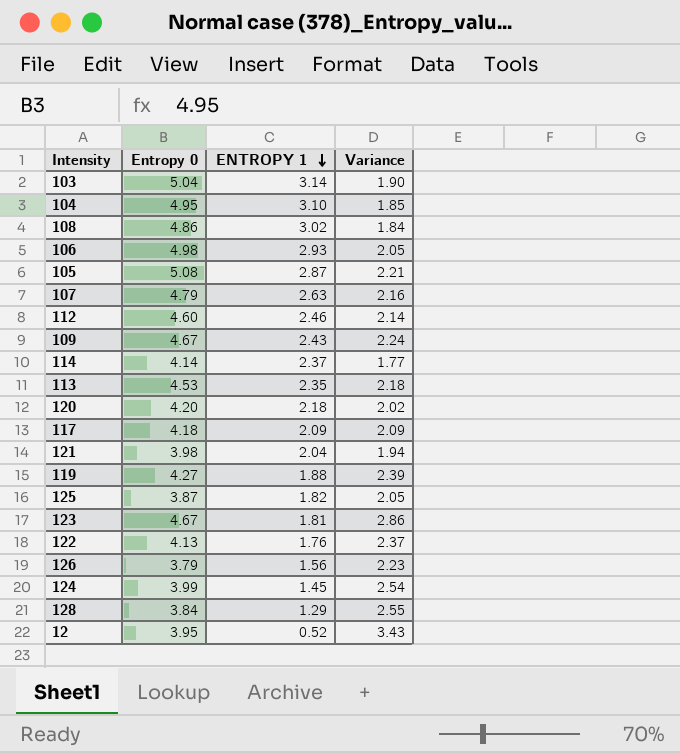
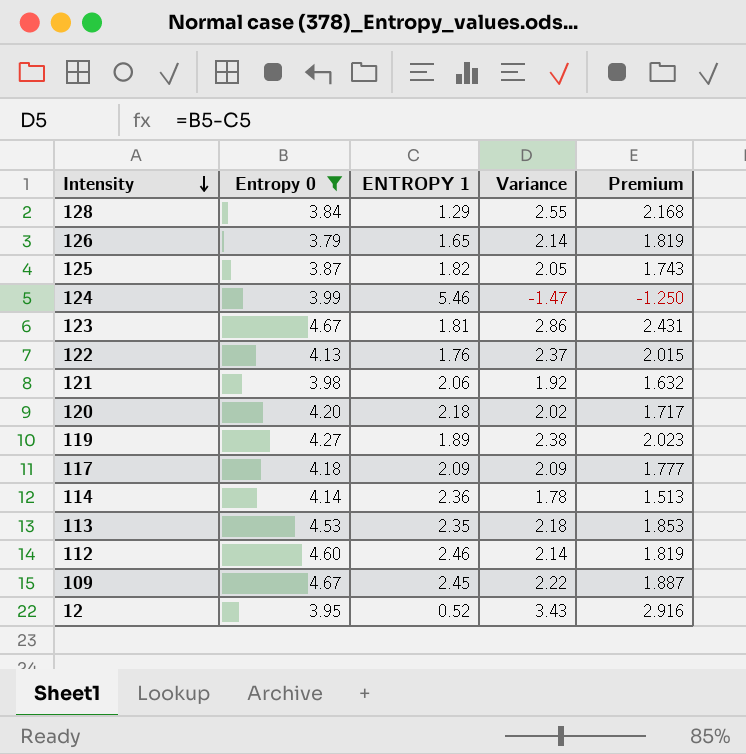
filter: none -> Entropy 0 <= 4.67
row order: ENTROPY 1 descending -> Intensity descending
column Premium | formula: none -> [Variance] * 0.85
126 | ENTROPY 1: 1.56 -> 1.65
126 | Variance: 2.23 -> 2.14
124 | ENTROPY 1: 1.45 -> 5.46
124 | Variance: 2.54 -> -1.47
121 | ENTROPY 1: 2.04 -> 2.06
121 | Variance: 1.94 -> 1.92
119 | ENTROPY 1: 1.88 -> 1.89
119 | Variance: 2.39 -> 2.38
114 | ENTROPY 1: 2.37 -> 2.36
114 | Variance: 1.77 -> 1.78
109 | ENTROPY 1: 2.43 -> 2.45
109 | Variance: 2.24 -> 2.22

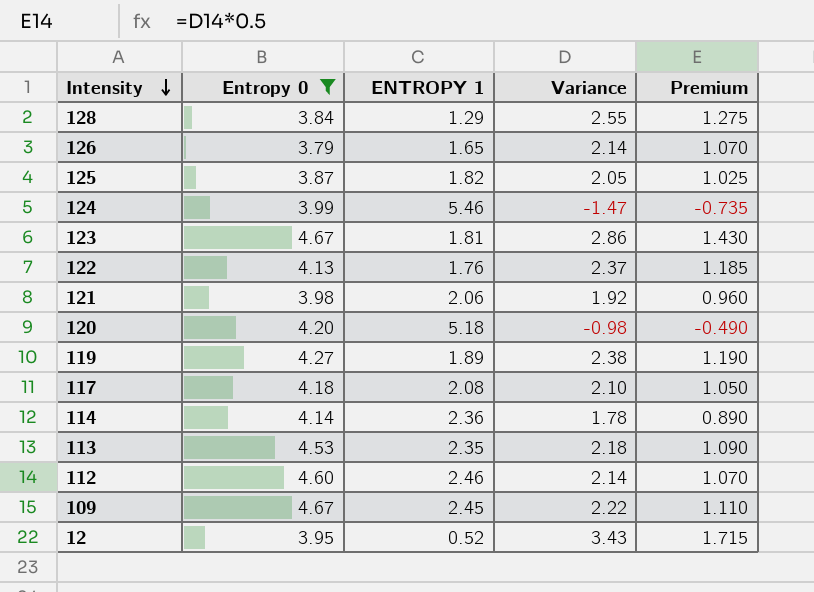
column Premium | formula: [Variance] * 0.85 -> [Variance] * 0.5
120 | ENTROPY 1: 2.18 -> 5.18
120 | Variance: 2.02 -> -0.98
117 | ENTROPY 1: 2.09 -> 2.08
117 | Variance: 2.09 -> 2.10

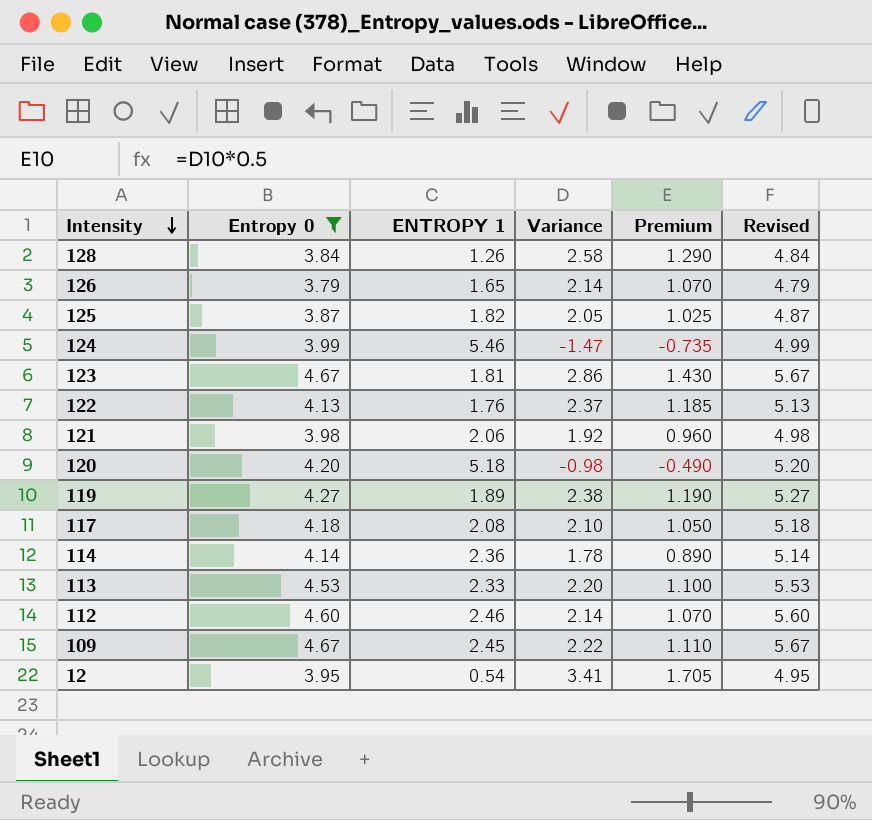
column Revised | formula: none -> [Entropy 0] + 1
128 | ENTROPY 1: 1.29 -> 1.26
128 | Variance: 2.55 -> 2.58
128 | Premium: 1.275 -> 1.290
113 | ENTROPY 1: 2.35 -> 2.33
113 | Variance: 2.18 -> 2.20
113 | Premium: 1.090 -> 1.100
12 | ENTROPY 1: 0.52 -> 0.54
12 | Variance: 3.43 -> 3.41
12 | Premium: 1.715 -> 1.705

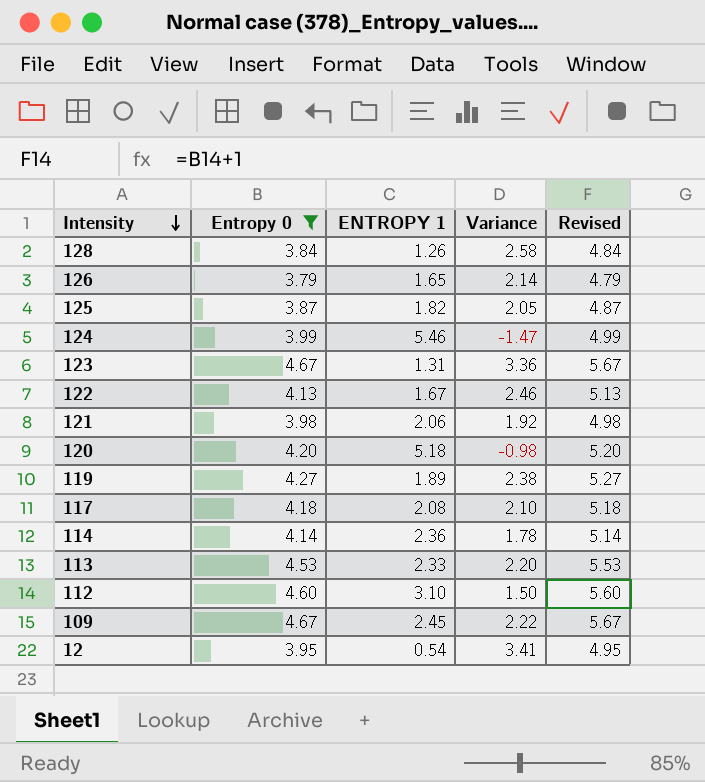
column Premium | formula: [Variance] * 0.5 -> none
123 | ENTROPY 1: 1.81 -> 1.31
123 | Variance: 2.86 -> 3.36
122 | ENTROPY 1: 1.76 -> 1.67
122 | Variance: 2.37 -> 2.46
112 | ENTROPY 1: 2.46 -> 3.10
112 | Variance: 2.14 -> 1.50

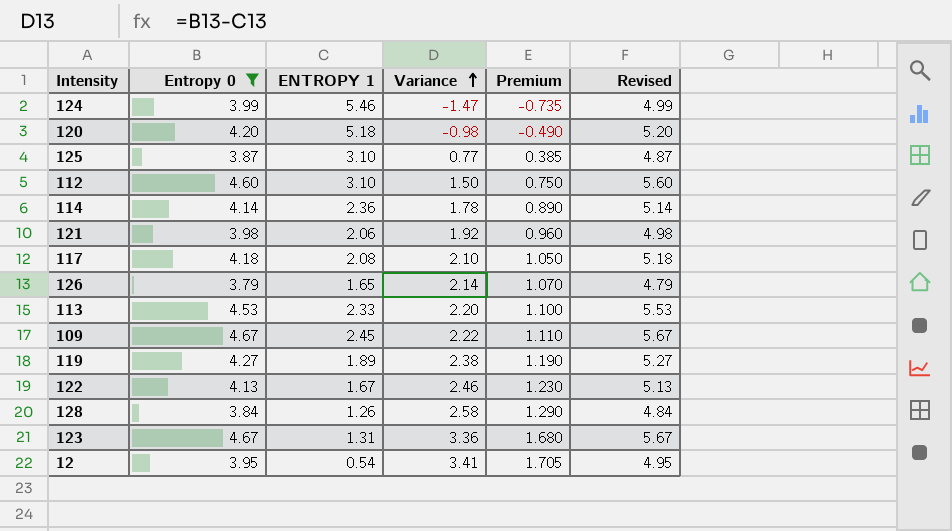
row order: Intensity descending -> Variance ascending
column Premium | formula: none -> [Variance] * 0.5
125 | ENTROPY 1: 1.82 -> 3.10
125 | Variance: 2.05 -> 0.77

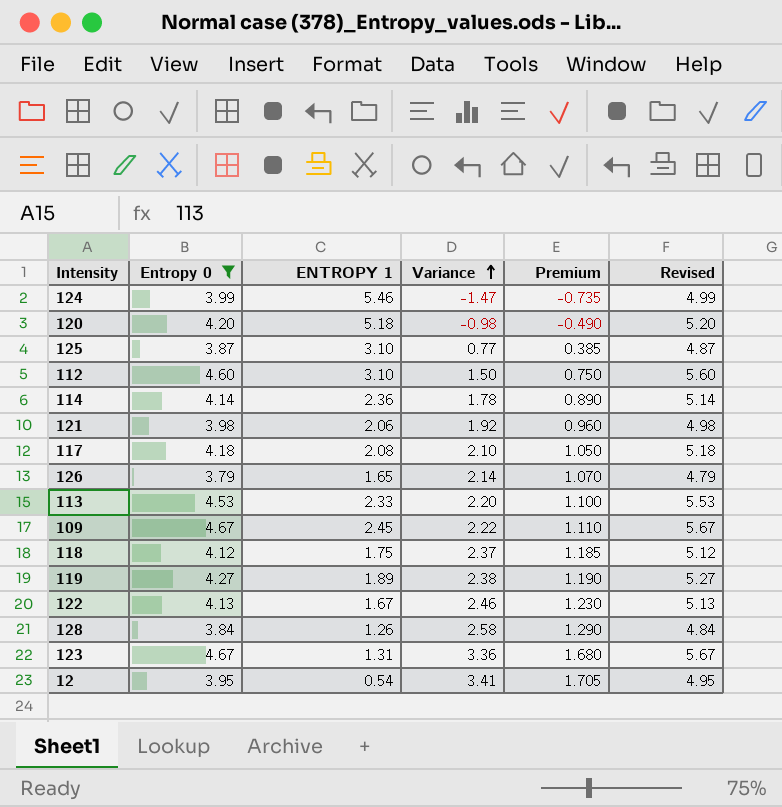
row 118: none -> 4.12 | 1.75 | 2.37 | 1.185 | 5.12

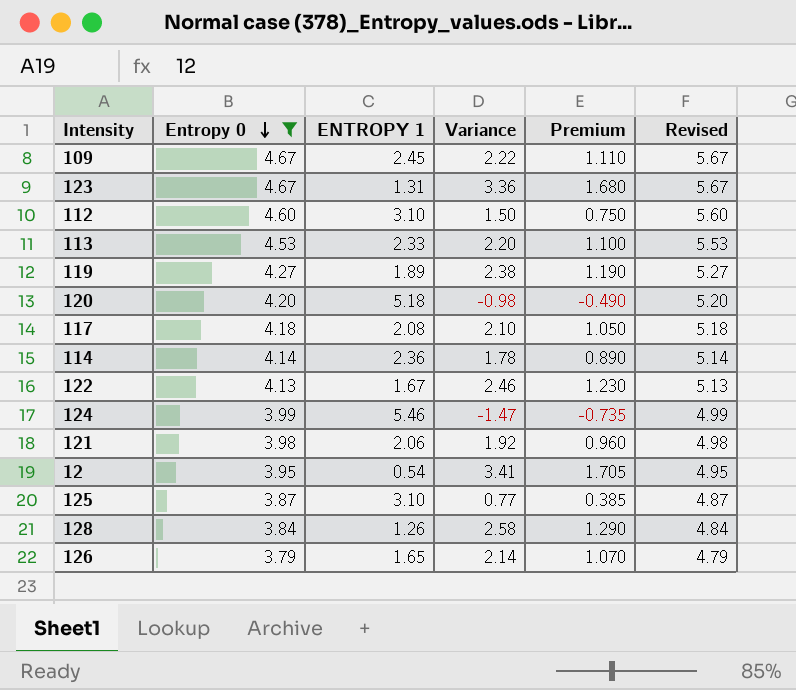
row order: Variance ascending -> Entropy 0 descending
row 118: 4.12 | 1.75 | 2.37 | 1.185 | 5.12 -> none

